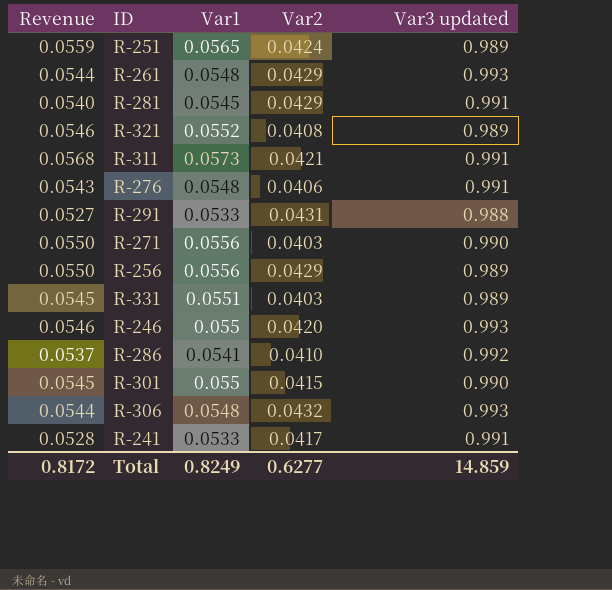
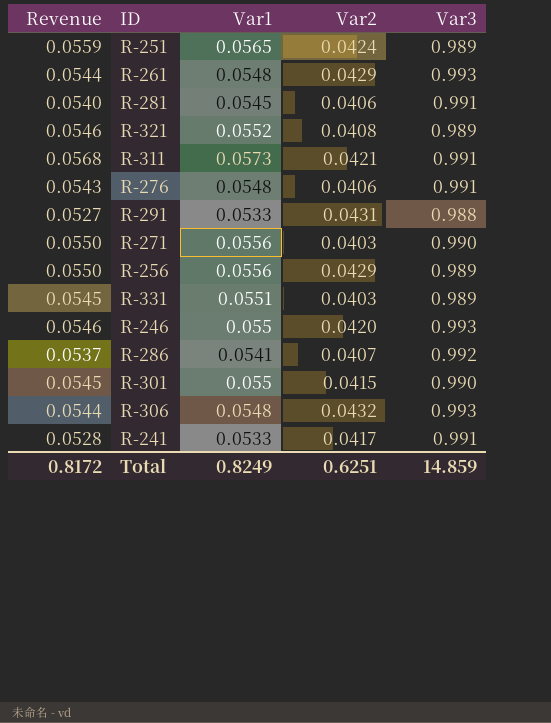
column name: Var3 updated -> Var3
R-281 | Var2: 0.0429 -> 0.0406
R-286 | Var2: 0.0410 -> 0.0407
Total | Var2: 0.6277 -> 0.6251

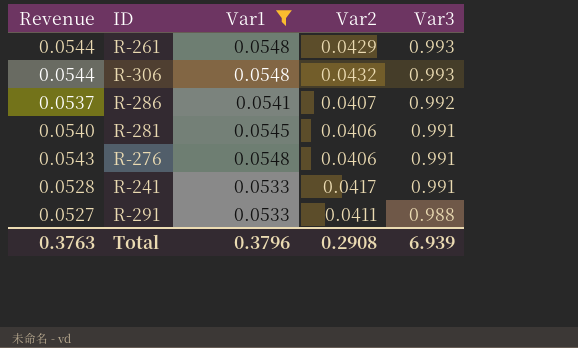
filter: none -> Var1 <= 0.0548
row order: none -> Var3 descending
R-291 | Var2: 0.0431 -> 0.0411
Total | Revenue: 0.8172 -> 0.3763
Total | Var1: 0.8249 -> 0.3796
Total | Var2: 0.6251 -> 0.2908
Total | Var3: 14.859 -> 6.939

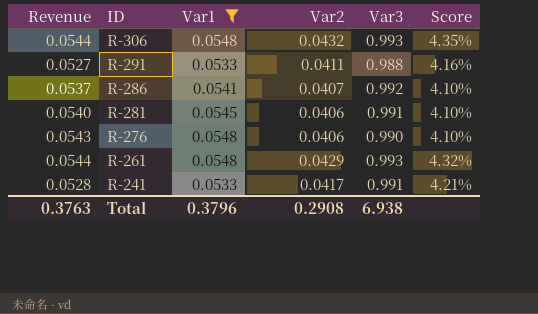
row order: Var3 descending -> ID descending
column Score | formula: none -> [Var2] / [Var3]
R-276 | Var3: 0.991 -> 0.990
Total | Var3: 6.939 -> 6.938

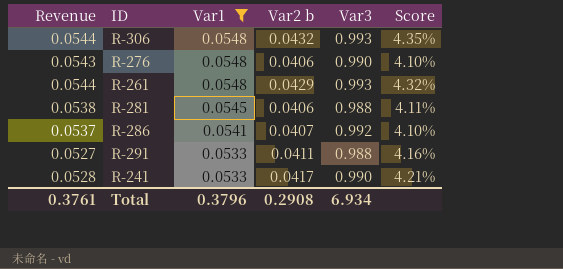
row order: ID descending -> Var1 descending
column name: Var2 -> Var2 b
R-281 | Revenue: 0.0540 -> 0.0538
R-281 | Var3: 0.991 -> 0.988
R-281 | Score: 4.10% -> 4.11%
R-241 | Var3: 0.991 -> 0.990
Total | Revenue: 0.3763 -> 0.3761
Total | Var3: 6.938 -> 6.934

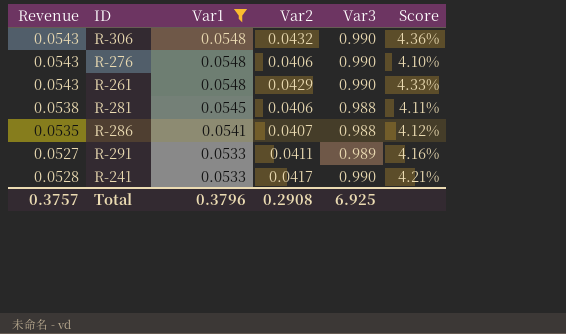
column name: Var2 b -> Var2
R-306 | Revenue: 0.0544 -> 0.0543
R-306 | Var3: 0.993 -> 0.990
R-306 | Score: 4.35% -> 4.36%
R-261 | Revenue: 0.0544 -> 0.0543
R-261 | Var3: 0.993 -> 0.990
R-261 | Score: 4.32% -> 4.33%
R-286 | Revenue: 0.0537 -> 0.0535
R-286 | Var3: 0.992 -> 0.988
R-286 | Score: 4.10% -> 4.12%
R-291 | Var3: 0.988 -> 0.989
Total | Revenue: 0.3761 -> 0.3757
Total | Var3: 6.934 -> 6.925

